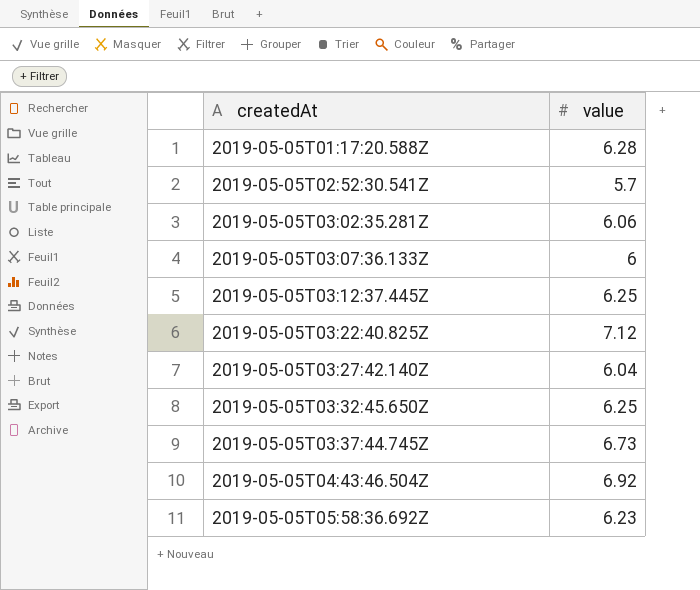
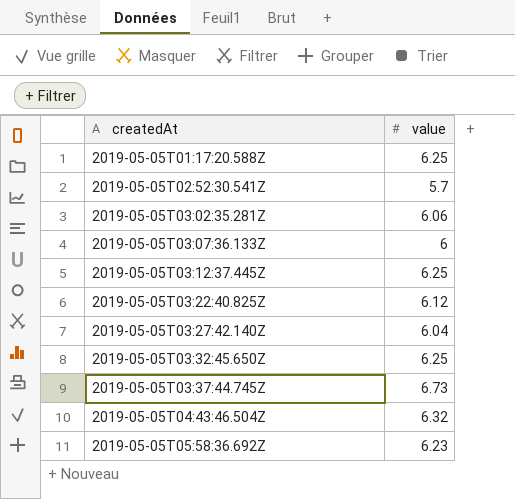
2019-05-05T01:17:20.588Z | value: 6.28 -> 6.25
2019-05-05T03:22:40.825Z | value: 7.12 -> 6.12
2019-05-05T04:43:46.504Z | value: 6.92 -> 6.32

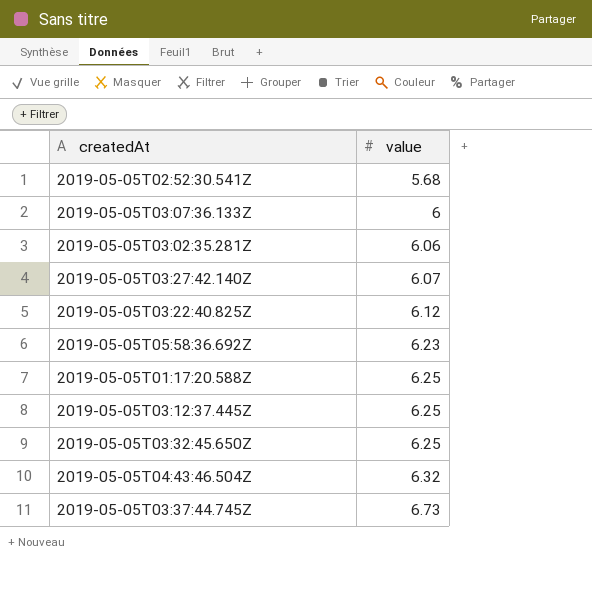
row order: createdAt ascending -> value ascending
2019-05-05T02:52:30.541Z | value: 5.7 -> 5.68
2019-05-05T03:27:42.140Z | value: 6.04 -> 6.07

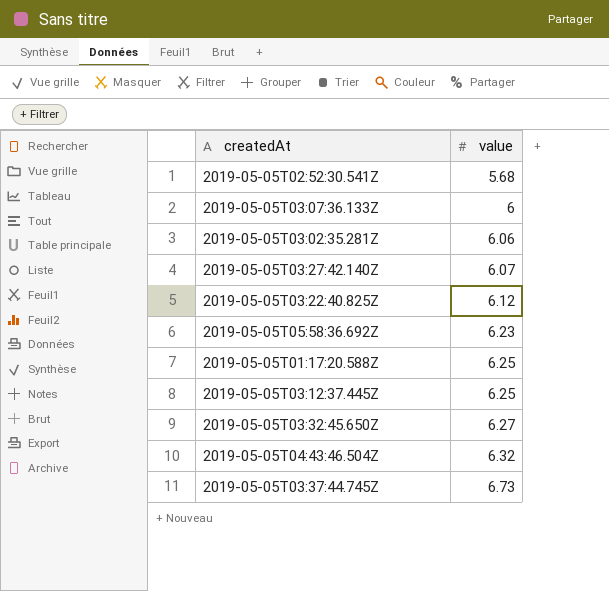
2019-05-05T03:32:45.650Z | value: 6.25 -> 6.27

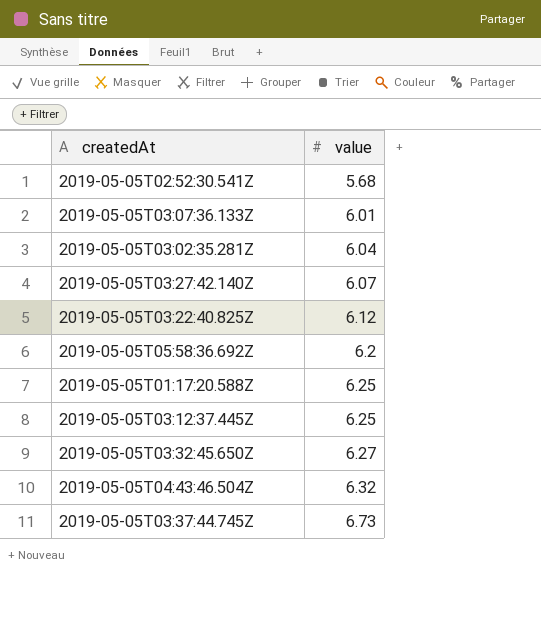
2019-05-05T03:07:36.133Z | value: 6 -> 6.01
2019-05-05T03:02:35.281Z | value: 6.06 -> 6.04
2019-05-05T05:58:36.692Z | value: 6.23 -> 6.2

